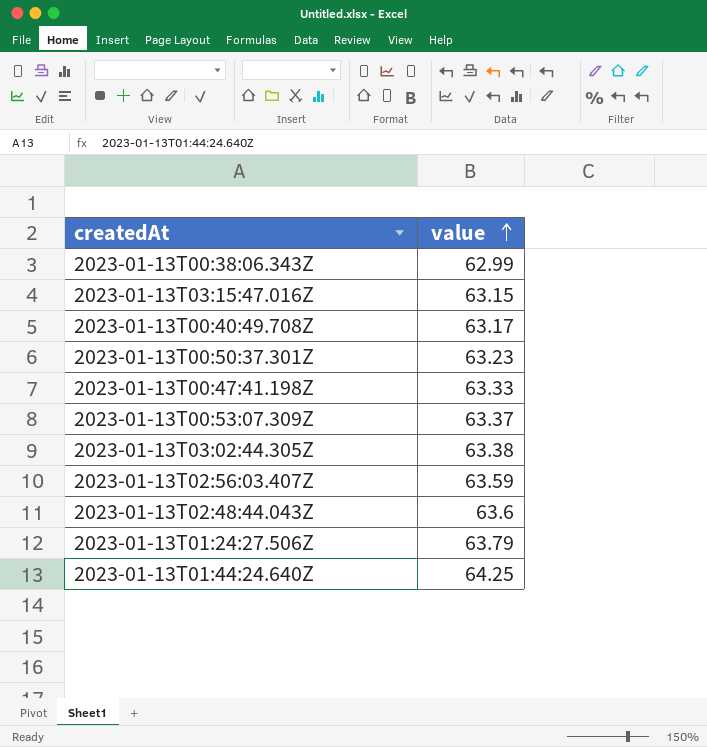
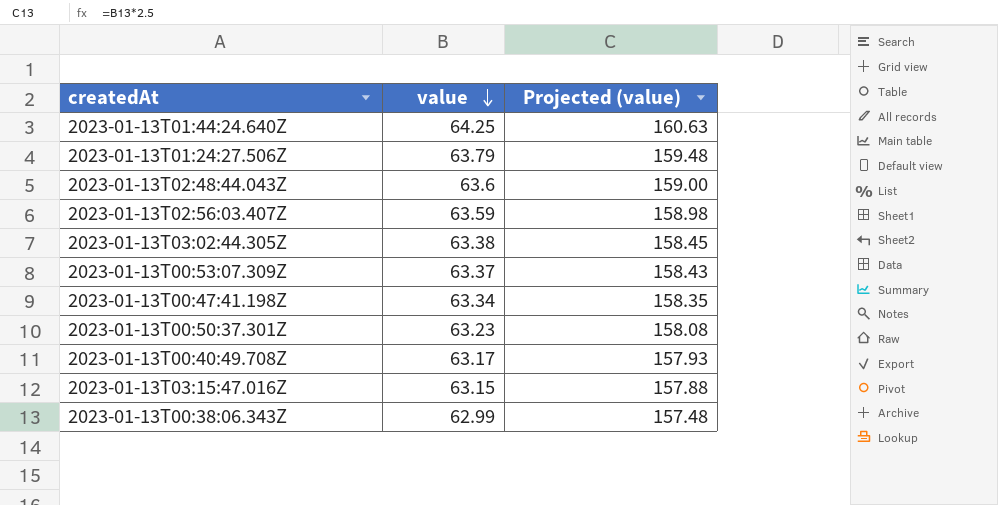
row order: value ascending -> value descending
column Projected (value) | formula: none -> [value] * 2.5
2023-01-13T00:47:41.198Z | value: 63.33 -> 63.34

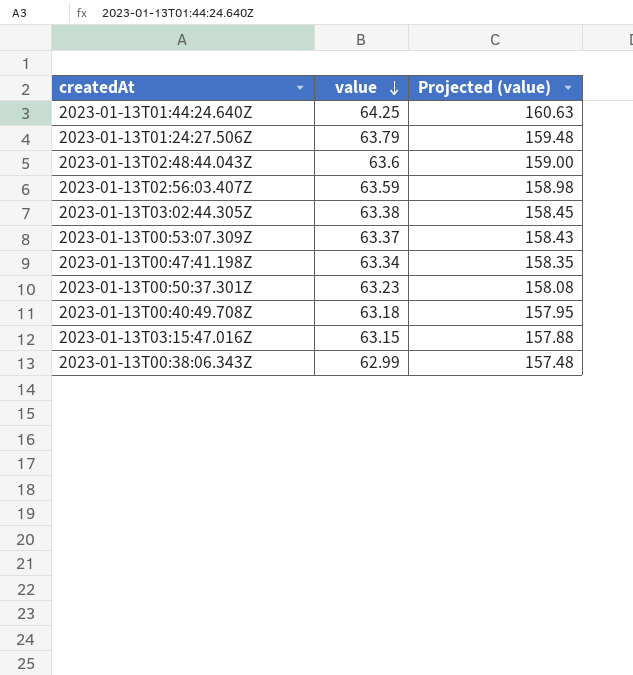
2023-01-13T00:40:49.708Z | value: 63.17 -> 63.18
2023-01-13T00:40:49.708Z | Projected (value): 157.93 -> 157.95

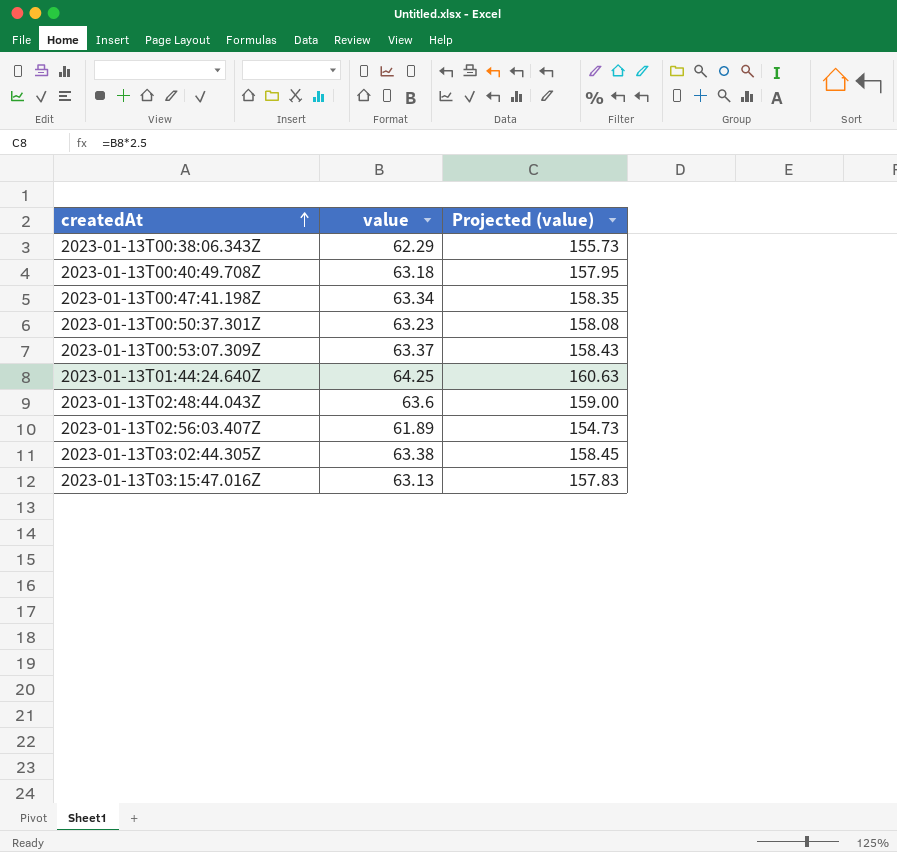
row order: value descending -> createdAt ascending
row 2023-01-13T01:24:27.506Z: 63.79 | 159.48 -> none
2023-01-13T00:38:06.343Z | value: 62.99 -> 62.29
2023-01-13T00:38:06.343Z | Projected (value): 157.48 -> 155.73
2023-01-13T02:56:03.407Z | value: 63.59 -> 61.89
2023-01-13T02:56:03.407Z | Projected (value): 158.98 -> 154.73
2023-01-13T03:15:47.016Z | value: 63.15 -> 63.13
2023-01-13T03:15:47.016Z | Projected (value): 157.88 -> 157.83

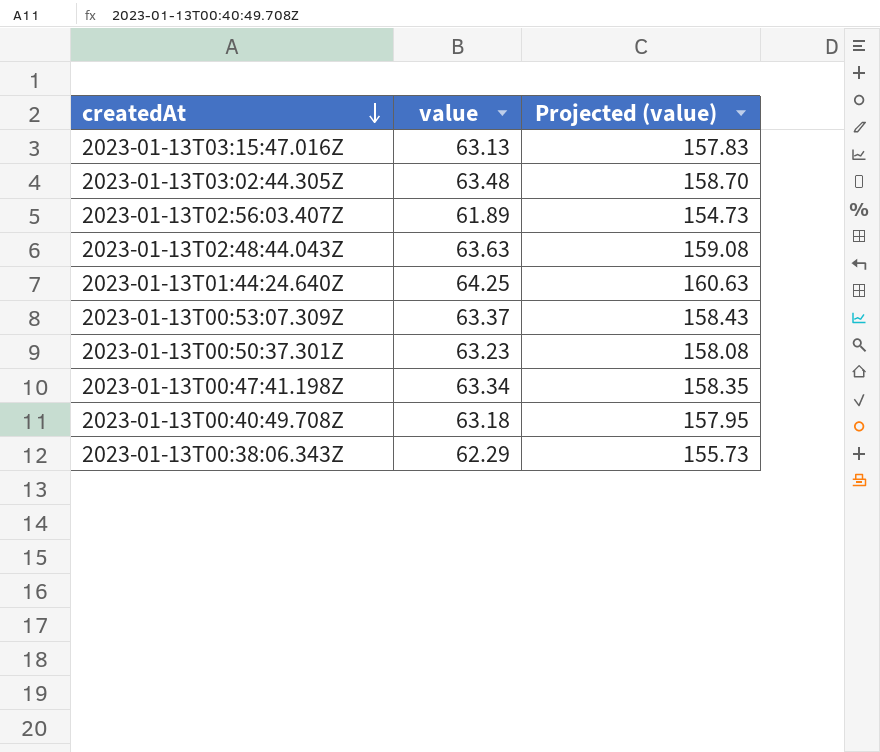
row order: createdAt ascending -> createdAt descending
2023-01-13T03:02:44.305Z | value: 63.38 -> 63.48
2023-01-13T03:02:44.305Z | Projected (value): 158.45 -> 158.70
2023-01-13T02:48:44.043Z | value: 63.6 -> 63.63
2023-01-13T02:48:44.043Z | Projected (value): 159.00 -> 159.08

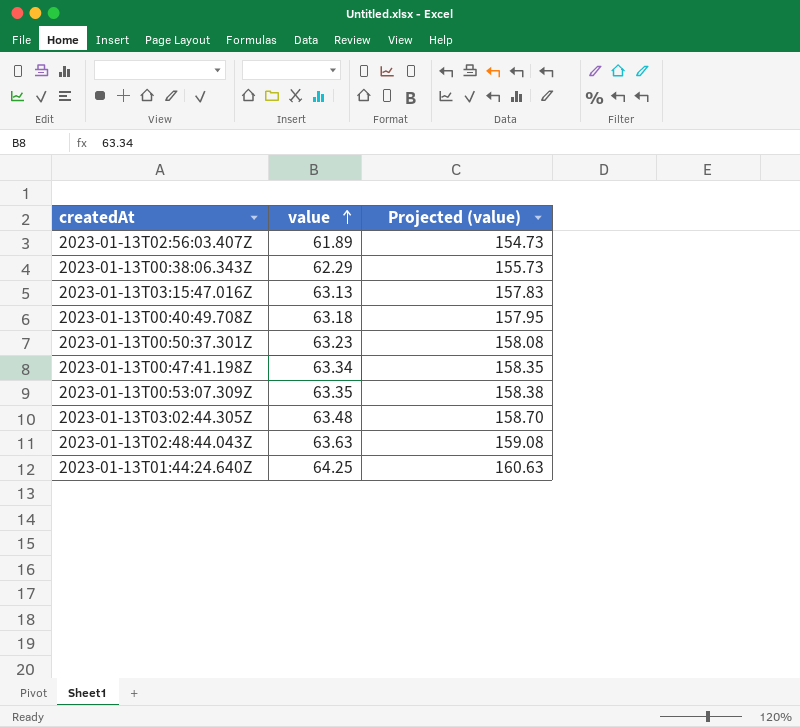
row order: createdAt descending -> value ascending
2023-01-13T00:53:07.309Z | value: 63.37 -> 63.35
2023-01-13T00:53:07.309Z | Projected (value): 158.43 -> 158.38

